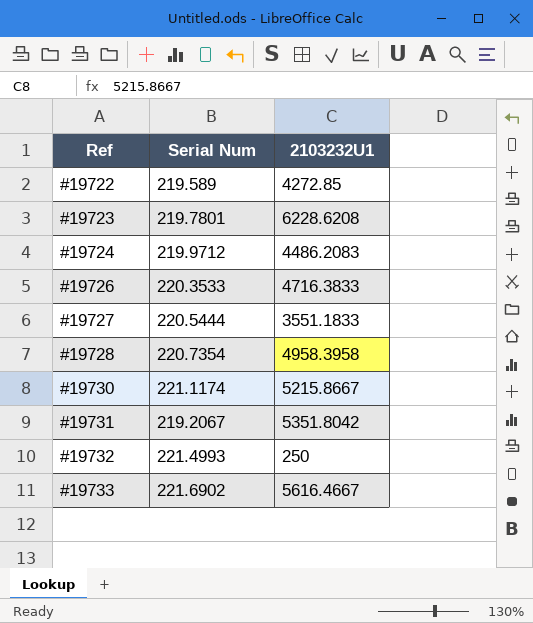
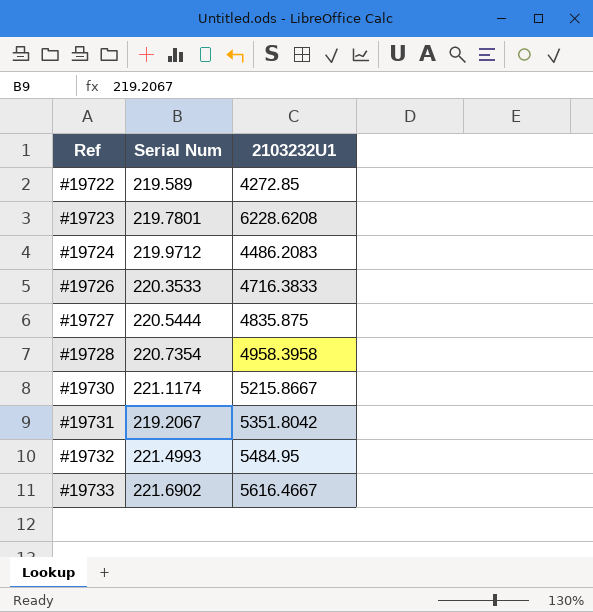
#19727 | 2103232U1: 3551.1833 -> 4835.875
#19732 | 2103232U1: 250 -> 5484.95

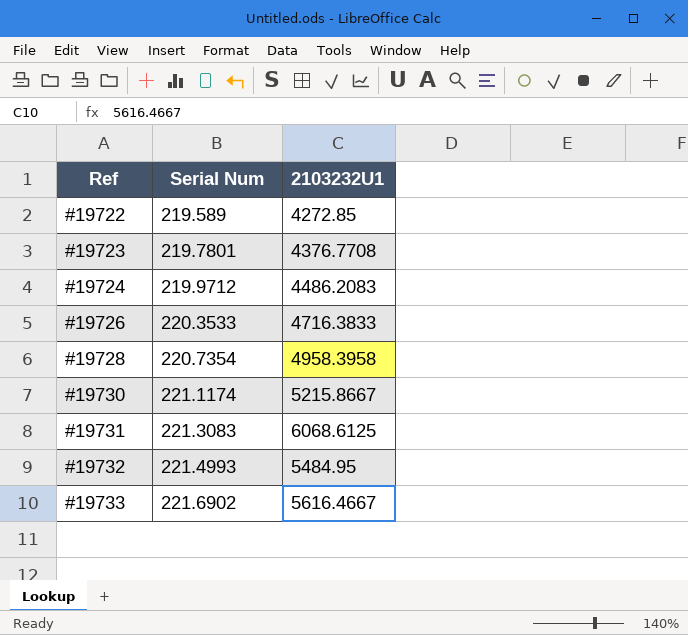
row #19727: 220.5444 | 4835.875 -> none
#19723 | 2103232U1: 6228.6208 -> 4376.7708
#19731 | Serial Num: 219.2067 -> 221.3083
#19731 | 2103232U1: 5351.8042 -> 6068.6125

